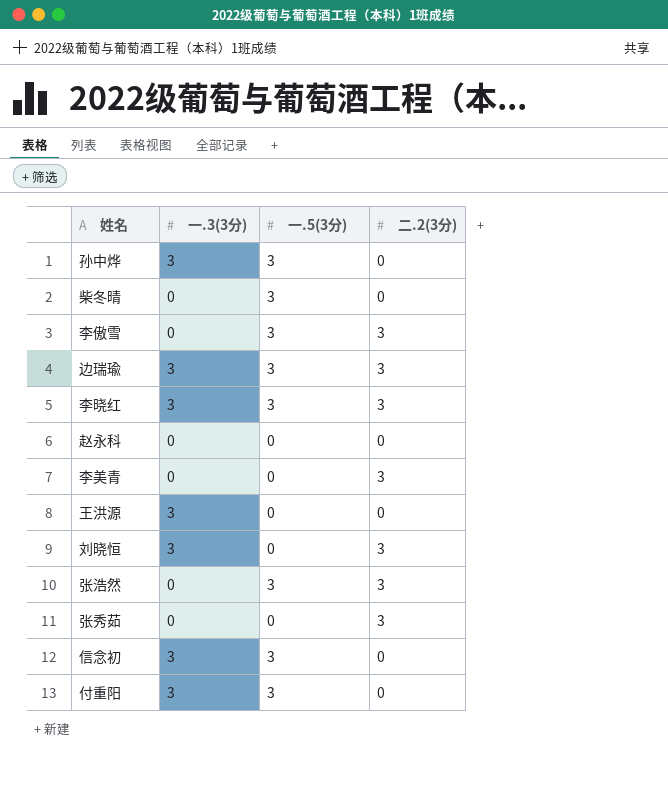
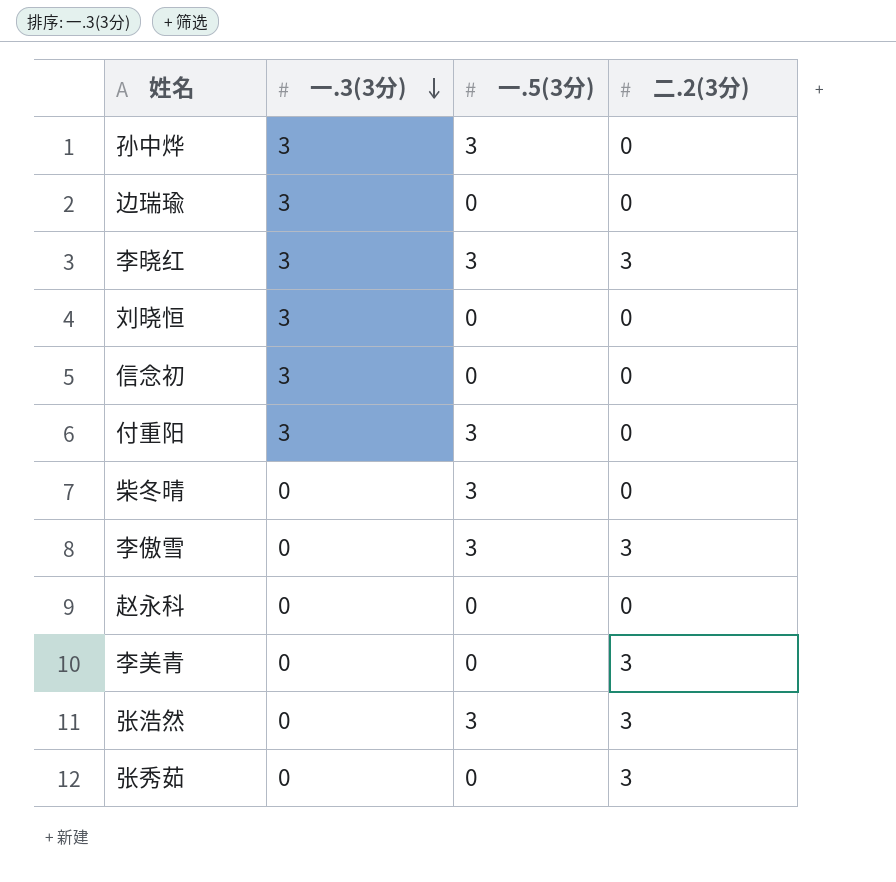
row order: none -> 一.3(3分) descending
row 王洪源: 3 | 0 | 0 -> none
边瑞瑜 | 一.5(3分): 3 -> 0
边瑞瑜 | 二.2(3分): 3 -> 0
刘晓恒 | 二.2(3分): 3 -> 0
信念初 | 一.5(3分): 3 -> 0

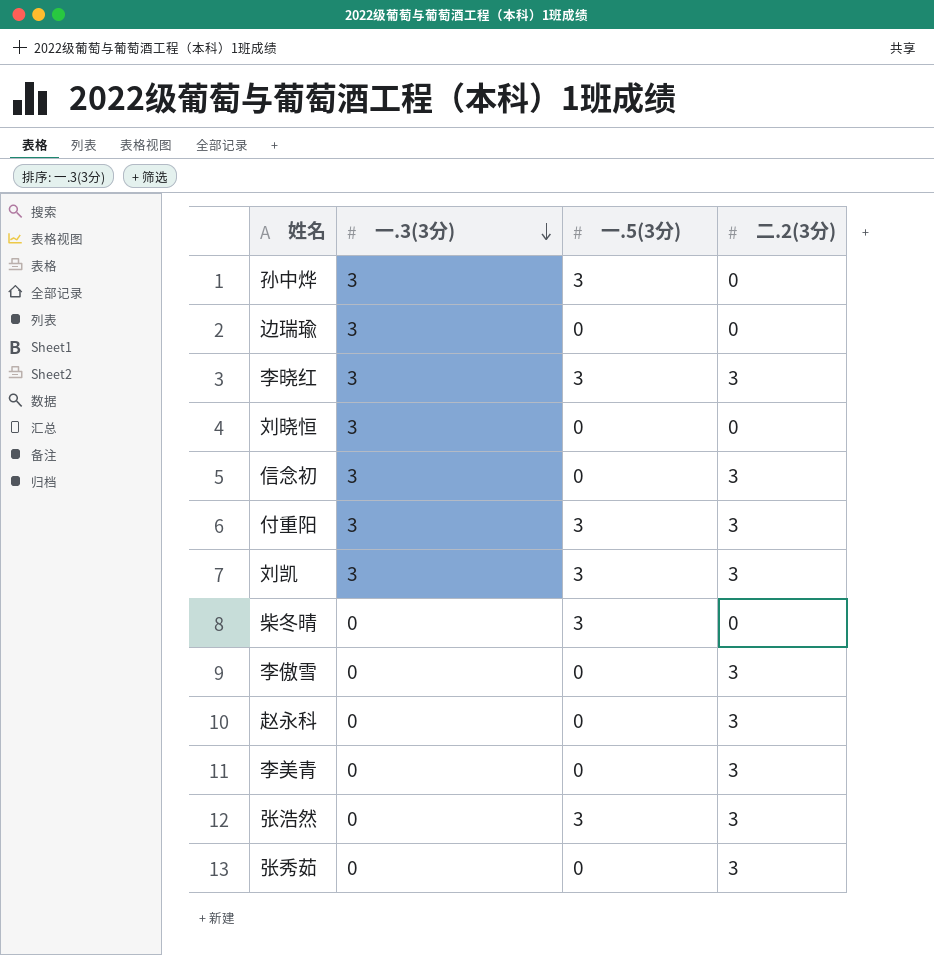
信念初 | 二.2(3分): 0 -> 3
付重阳 | 二.2(3分): 0 -> 3
row 刘凯: none -> 3 | 3 | 3
李傲雪 | 一.5(3分): 3 -> 0
赵永科 | 二.2(3分): 0 -> 3

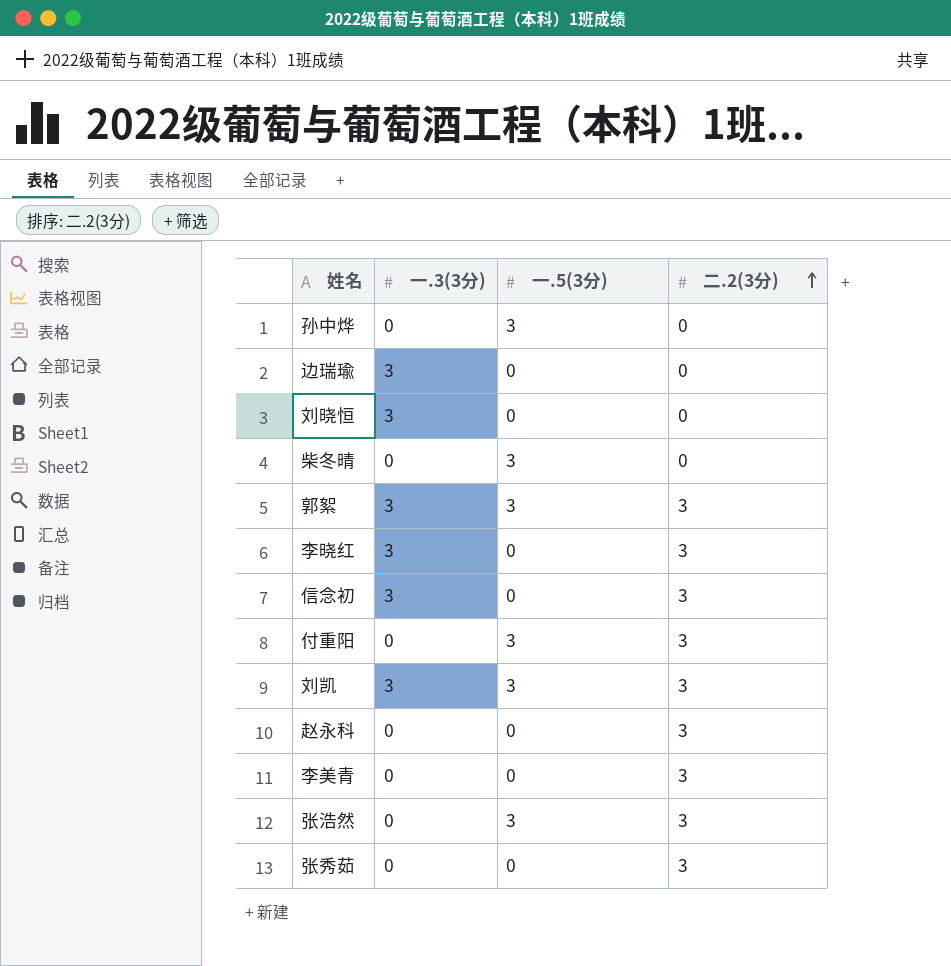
row order: 一.3(3分) descending -> 二.2(3分) ascending
row 李傲雪: 0 | 0 | 3 -> none
孙中烨 | 一.3(3分): 3 -> 0
row 郭絮: none -> 3 | 3 | 3
李晓红 | 一.5(3分): 3 -> 0
付重阳 | 一.3(3分): 3 -> 0

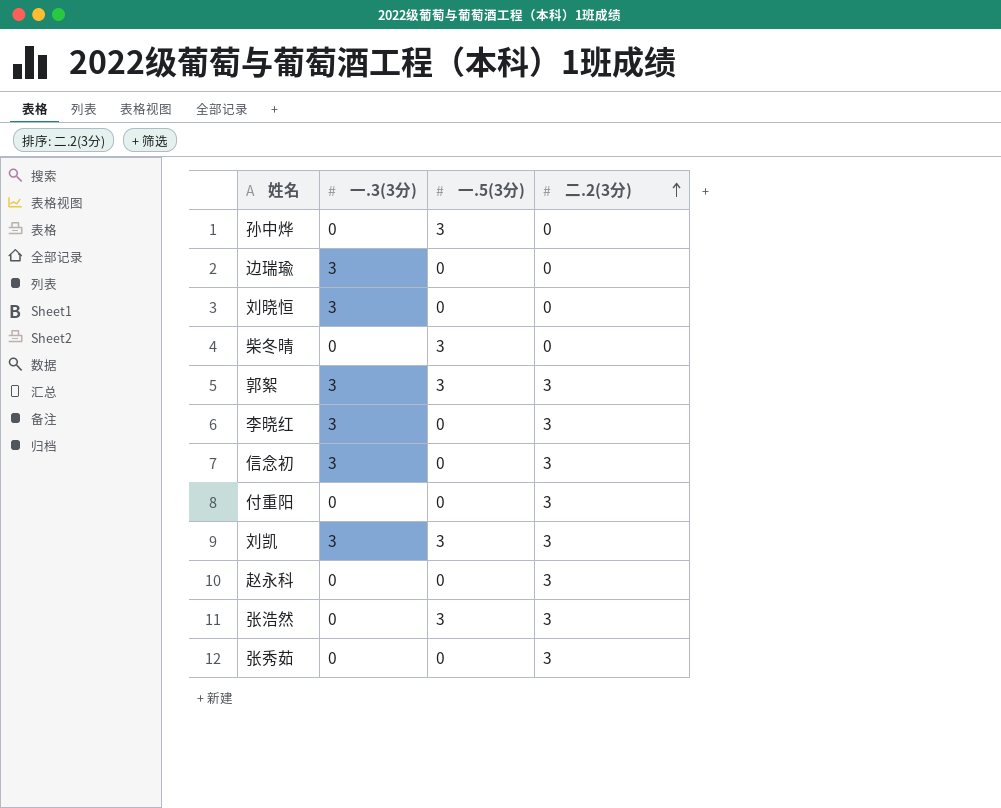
row 李美青: 0 | 0 | 3 -> none
付重阳 | 一.5(3分): 3 -> 0

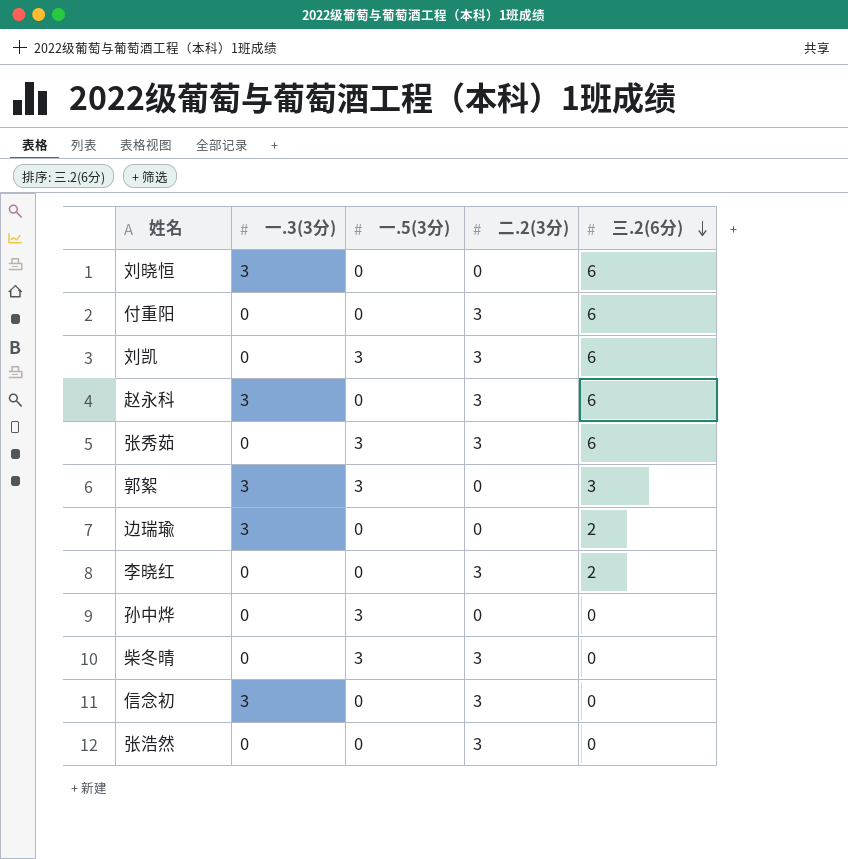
row order: 二.2(3分) ascending -> 三.2(6分) descending
column 三.2(6分) | position: none -> 5
刘凯 | 一.3(3分): 3 -> 0
赵永科 | 一.3(3分): 0 -> 3
张秀茹 | 一.5(3分): 0 -> 3
郭絮 | 二.2(3分): 3 -> 0
李晓红 | 一.3(3分): 3 -> 0
柴冬晴 | 二.2(3分): 0 -> 3
张浩然 | 一.5(3分): 3 -> 0

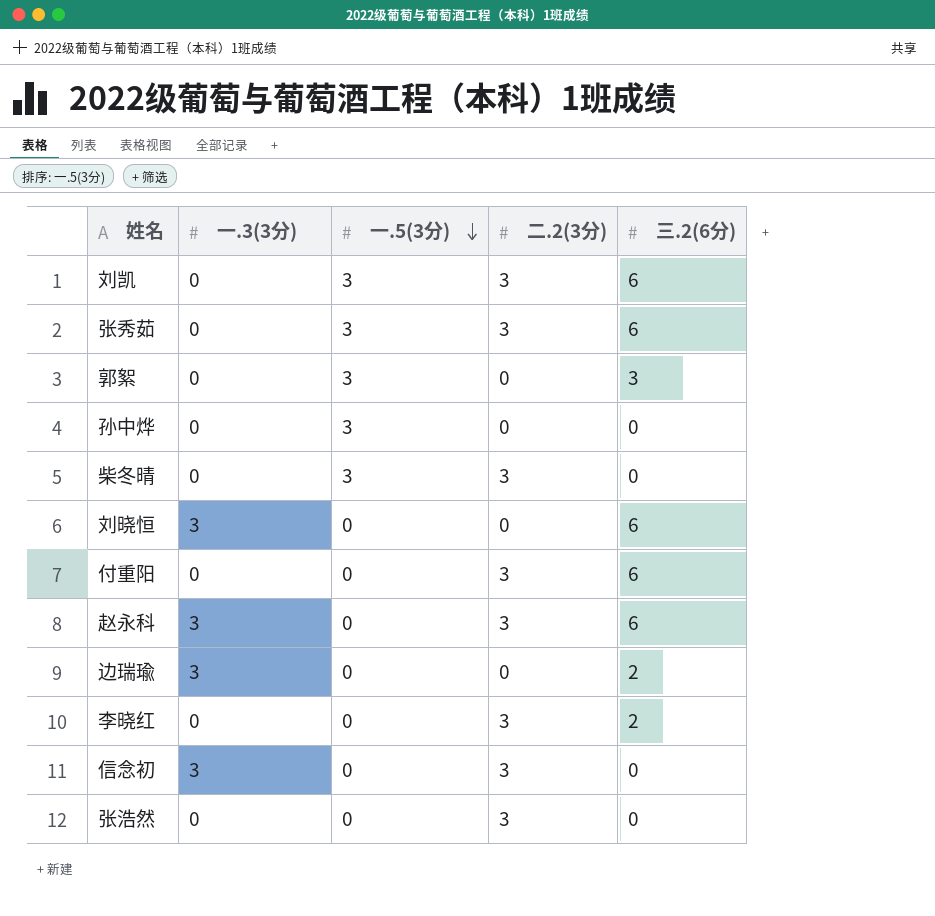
row order: 三.2(6分) descending -> 一.5(3分) descending
郭絮 | 一.3(3分): 3 -> 0

